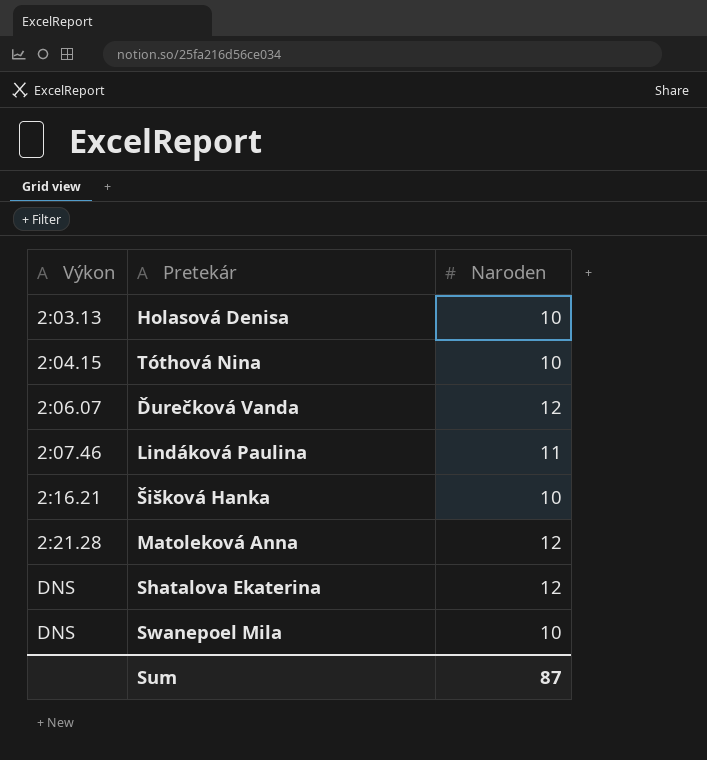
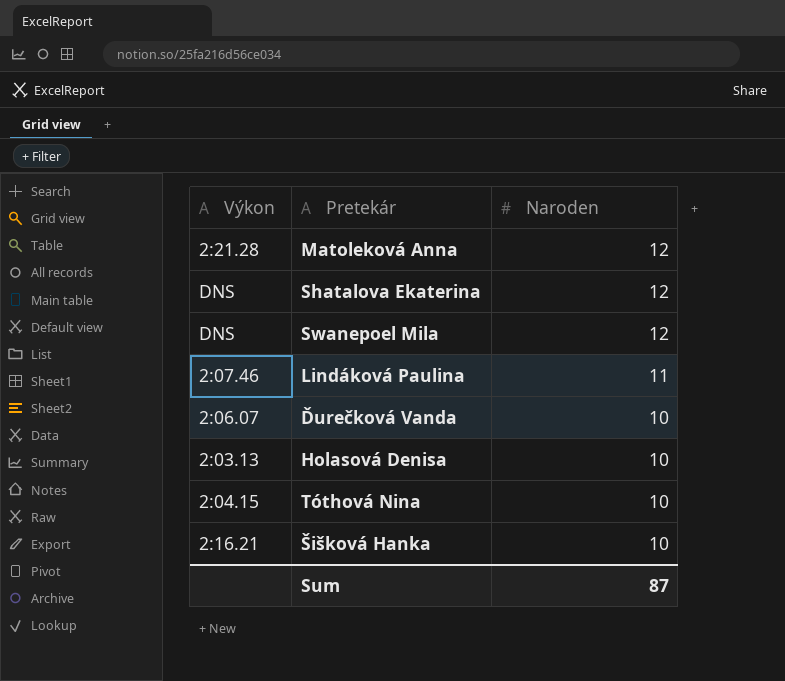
row order: Výkon ascending -> Naroden descending
Swanepoel Mila | Naroden: 10 -> 12
Ďurečková Vanda | Naroden: 12 -> 10

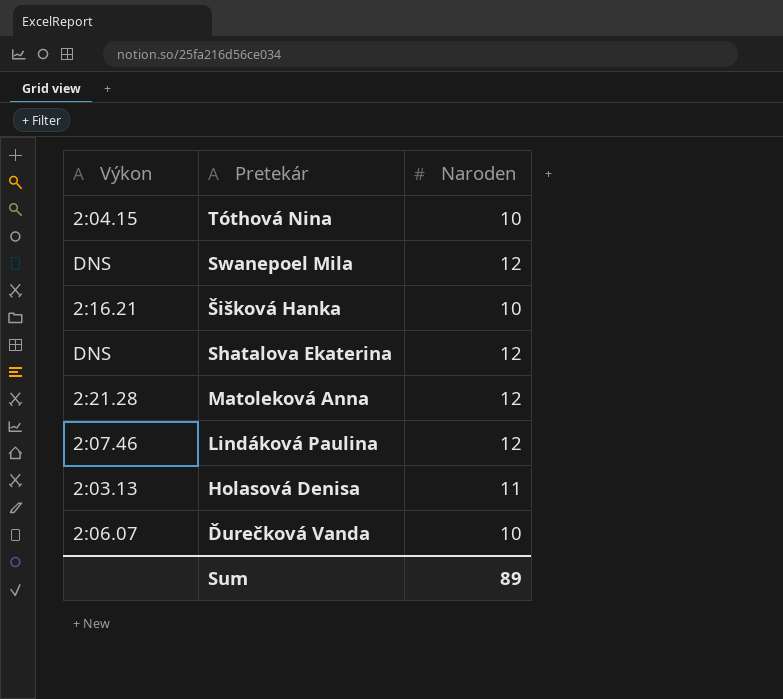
row order: Naroden descending -> Pretekár descending
Lindáková Paulina | Naroden: 11 -> 12
Holasová Denisa | Naroden: 10 -> 11
Sum | Naroden: 87 -> 89

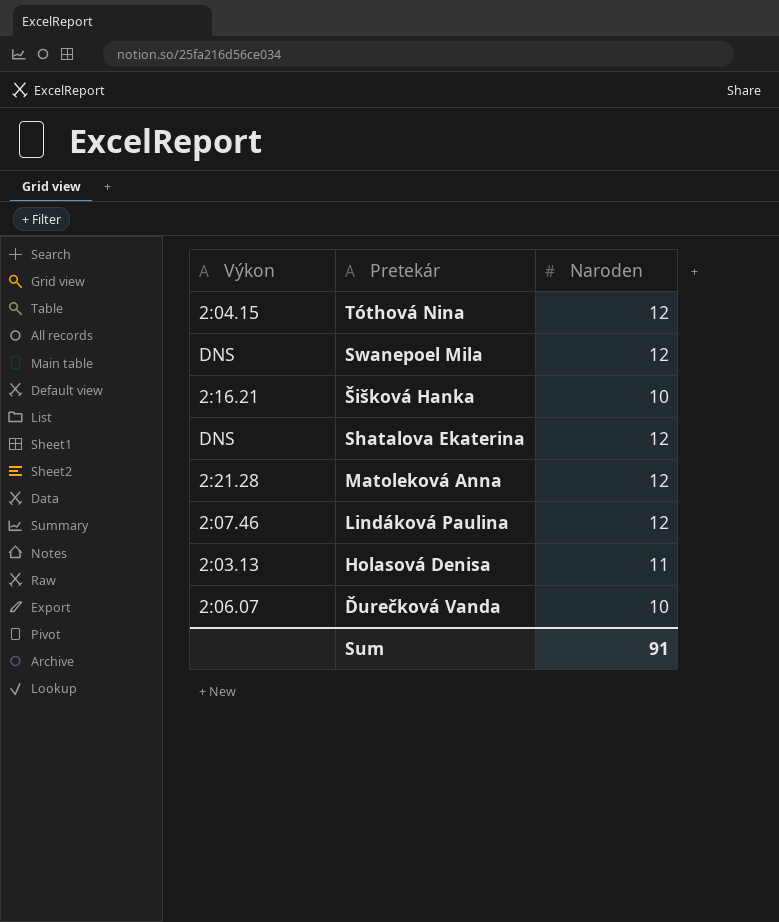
Tóthová Nina | Naroden: 10 -> 12
Sum | Naroden: 89 -> 91

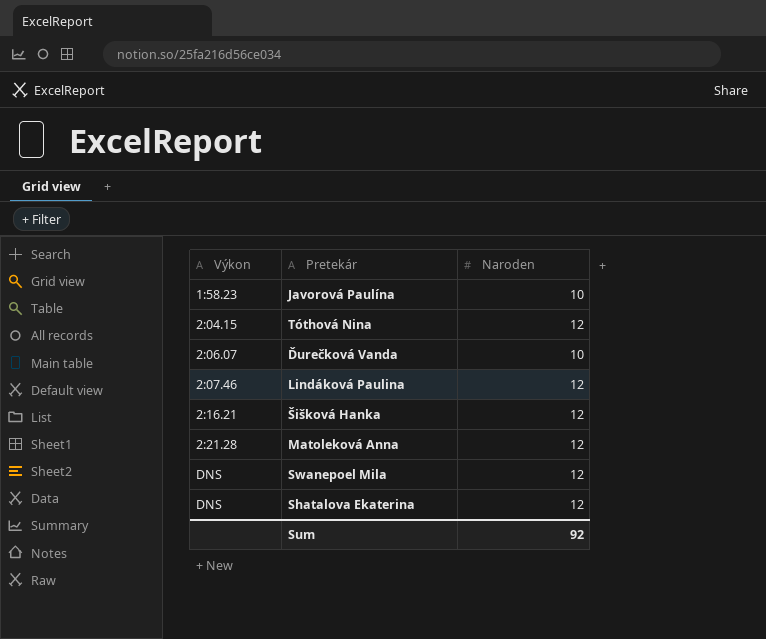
row order: Pretekár descending -> Výkon ascending
row Holasová Denisa: 2:03.13 | 11 -> none
row Javorová Paulína: none -> 1:58.23 | 10
Šišková Hanka | Naroden: 10 -> 12
Sum | Naroden: 91 -> 92

